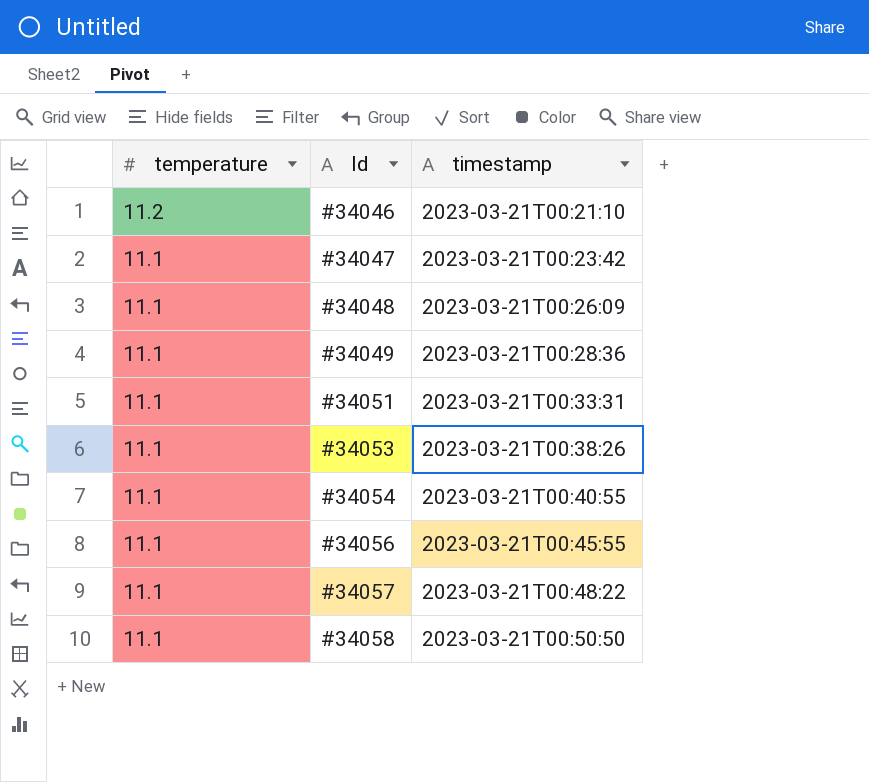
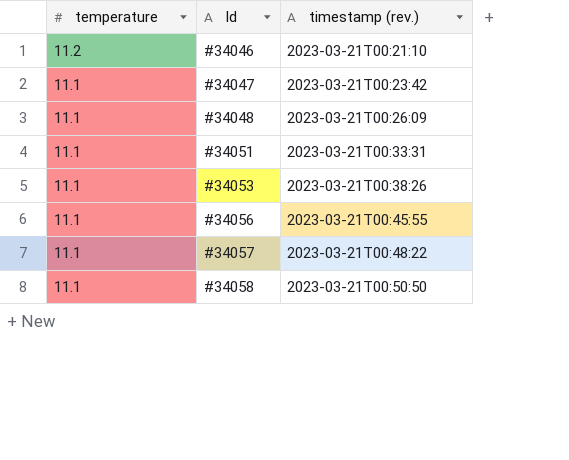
column name: timestamp -> timestamp (rev.)
row #34049: 11.1 | 2023-03-21T00:28:36 -> none
row #34054: 11.1 | 2023-03-21T00:40:55 -> none

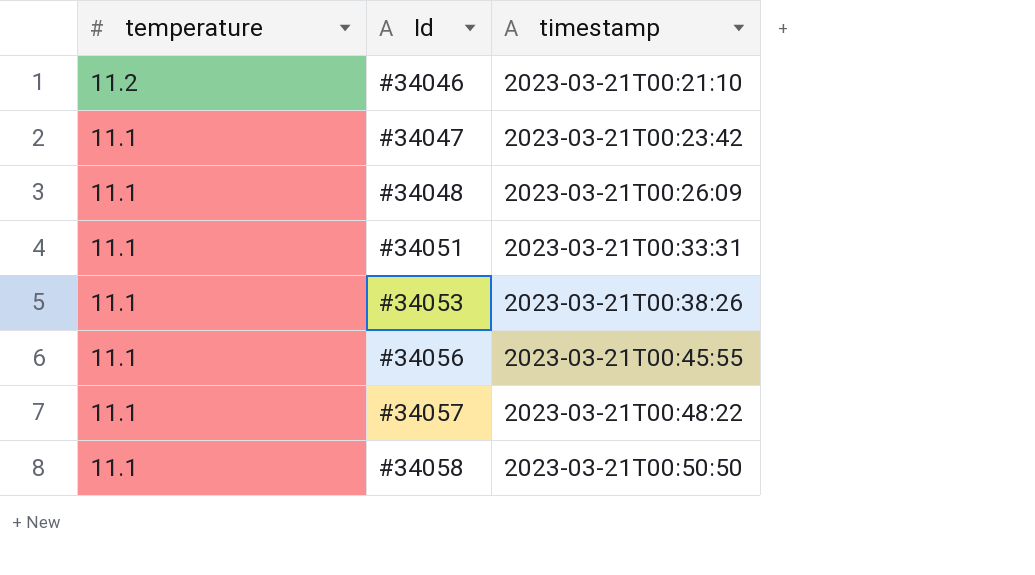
column name: timestamp (rev.) -> timestamp

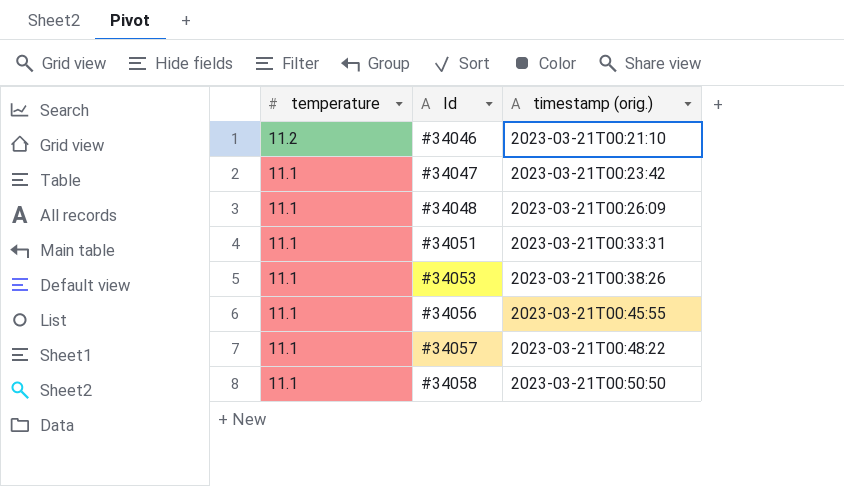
column name: timestamp -> timestamp (orig.)

